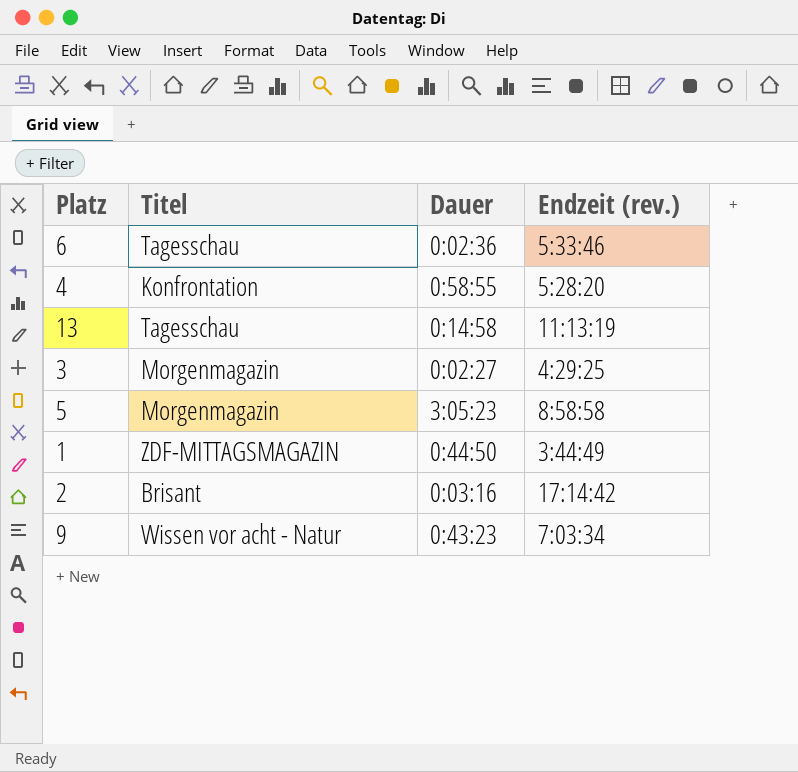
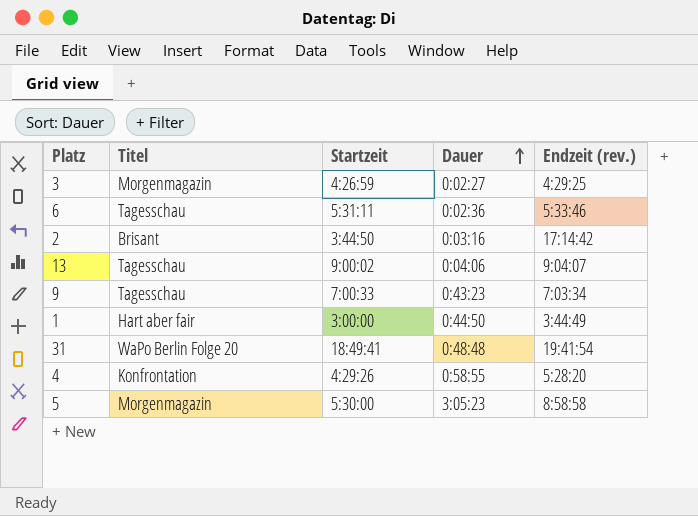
row order: none -> Dauer ascending
column Startzeit | position: none -> 3
13 | Dauer: 0:14:58 -> 0:04:06
13 | Endzeit (rev.): 11:13:19 -> 9:04:07
9 | Titel: Wissen vor acht - Natur -> Tagesschau
1 | Titel: ZDF-MITTAGSMAGAZIN -> Hart aber fair
row 31: none -> WaPo Berlin Folge 20 | 18:49:41 | 0:48:48 | 19:41:54

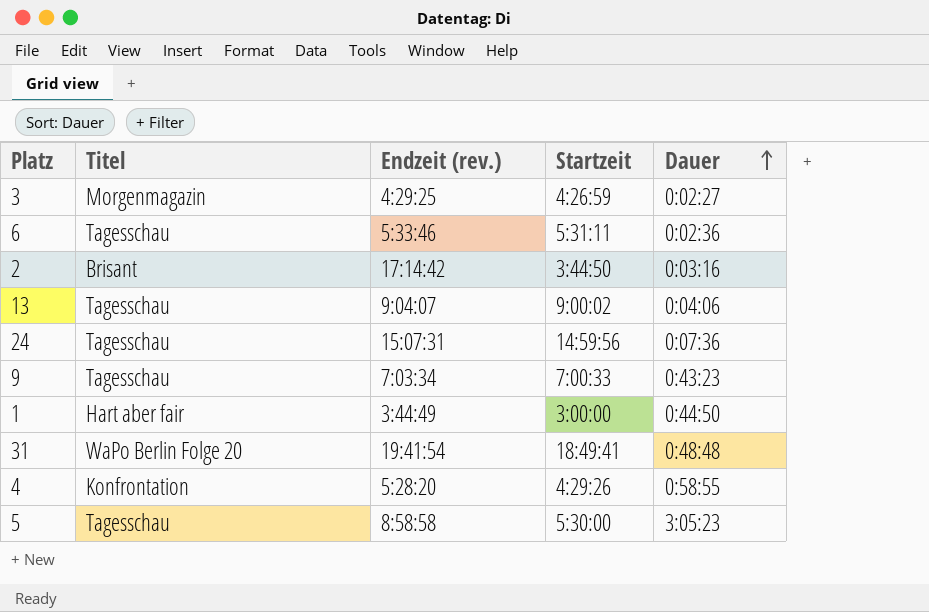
column Endzeit (rev.) | position: 5 -> 3
row 24: none -> Tagesschau | 15:07:31 | 14:59:56 | 0:07:36
5 | Titel: Morgenmagazin -> Tagesschau

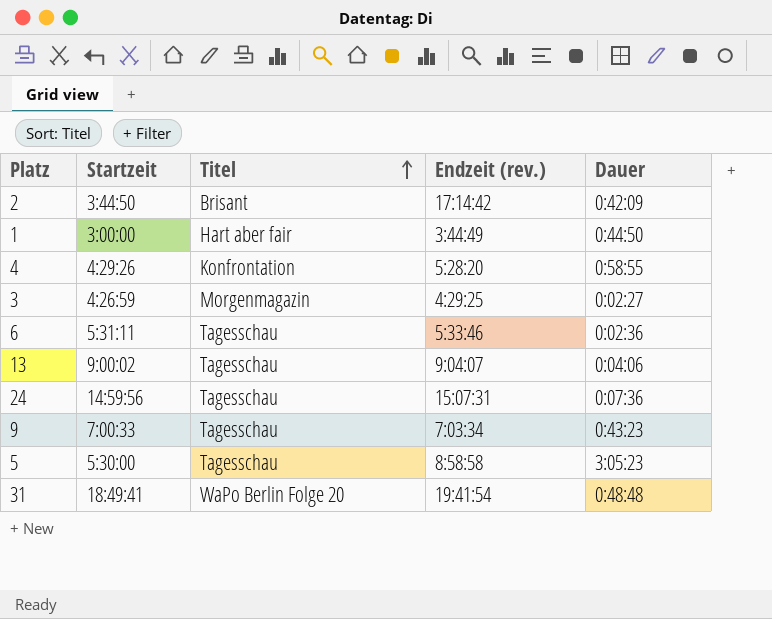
row order: Dauer ascending -> Titel ascending
column Startzeit | position: 4 -> 2
2 | Dauer: 0:03:16 -> 0:42:09

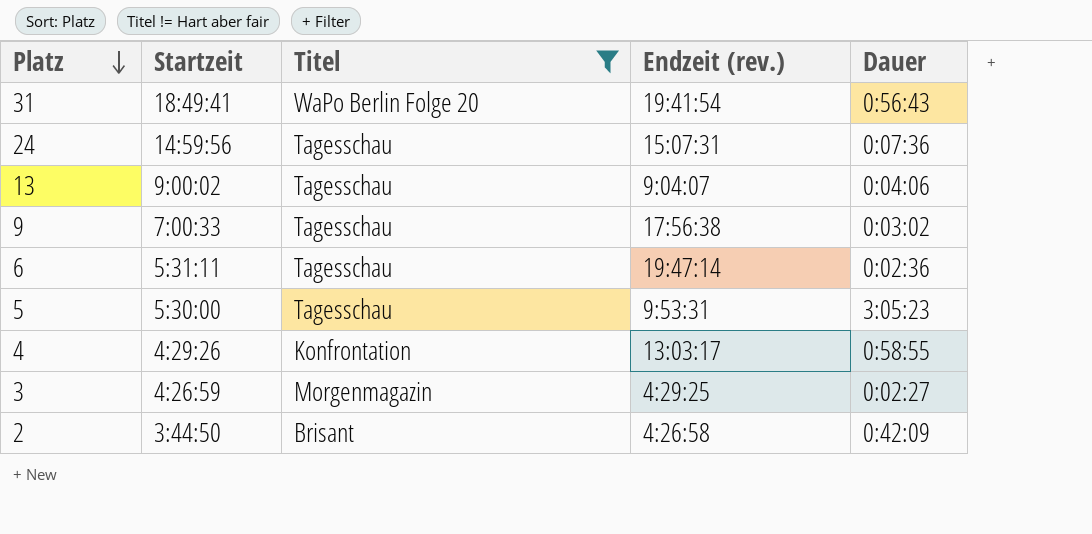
filter: none -> Titel != Hart aber fair
row order: Titel ascending -> Platz descending
31 | Dauer: 0:48:48 -> 0:56:43
9 | Endzeit (rev.): 7:03:34 -> 17:56:38
9 | Dauer: 0:43:23 -> 0:03:02
6 | Endzeit (rev.): 5:33:46 -> 19:47:14
5 | Endzeit (rev.): 8:58:58 -> 9:53:31
4 | Endzeit (rev.): 5:28:20 -> 13:03:17
2 | Endzeit (rev.): 17:14:42 -> 4:26:58

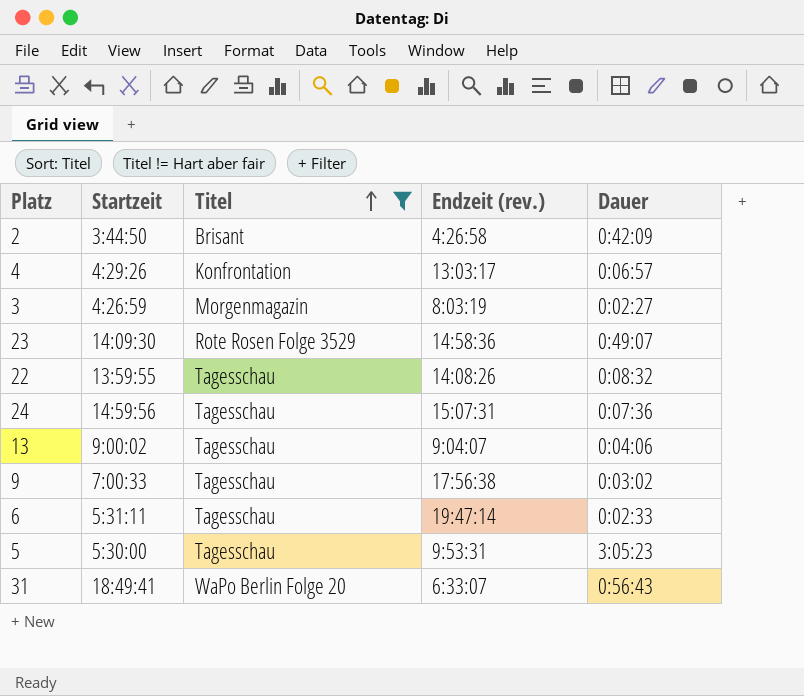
row order: Platz descending -> Titel ascending
4 | Dauer: 0:58:55 -> 0:06:57
3 | Endzeit (rev.): 4:29:25 -> 8:03:19
row 23: none -> 14:09:30 | Rote Rosen Folge 3529 | 14:58:36 | 0:49:07
row 22: none -> 13:59:55 | Tagesschau | 14:08:26 | 0:08:32
6 | Dauer: 0:02:36 -> 0:02:33
31 | Endzeit (rev.): 19:41:54 -> 6:33:07

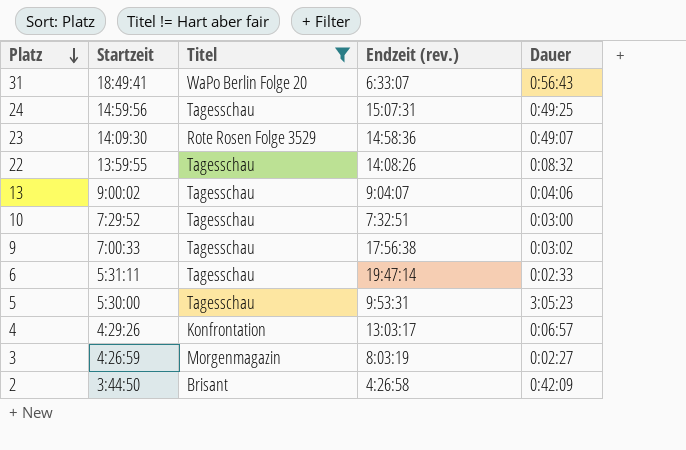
row order: Titel ascending -> Platz descending
24 | Dauer: 0:07:36 -> 0:49:25
row 10: none -> 7:29:52 | Tagesschau | 7:32:51 | 0:03:00

